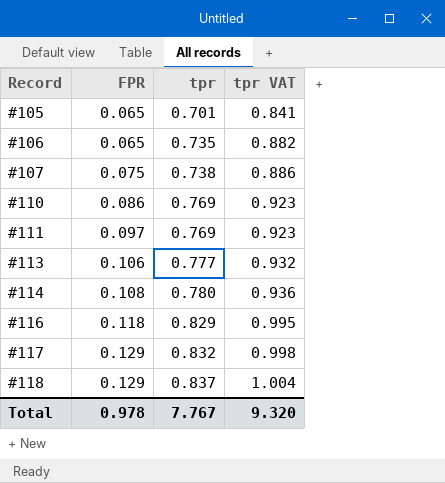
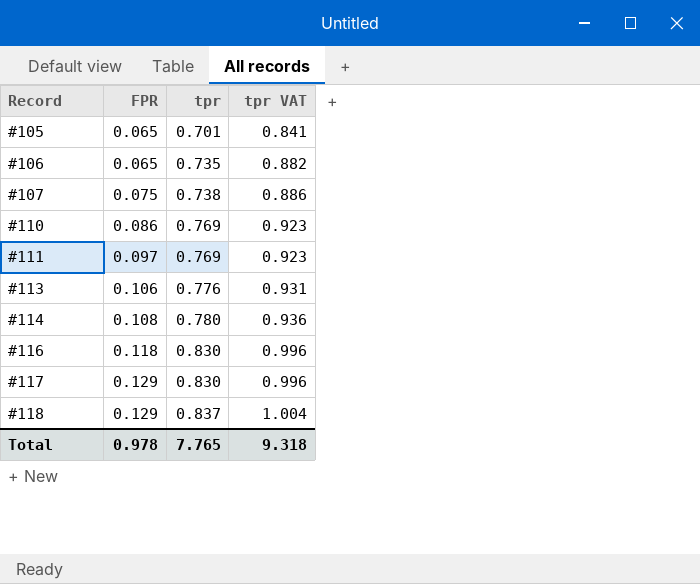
#113 | tpr: 0.777 -> 0.776
#113 | tpr VAT: 0.932 -> 0.931
#116 | tpr: 0.829 -> 0.830
#116 | tpr VAT: 0.995 -> 0.996
#117 | tpr: 0.832 -> 0.830
#117 | tpr VAT: 0.998 -> 0.996
Total | tpr: 7.767 -> 7.765
Total | tpr VAT: 9.320 -> 9.318

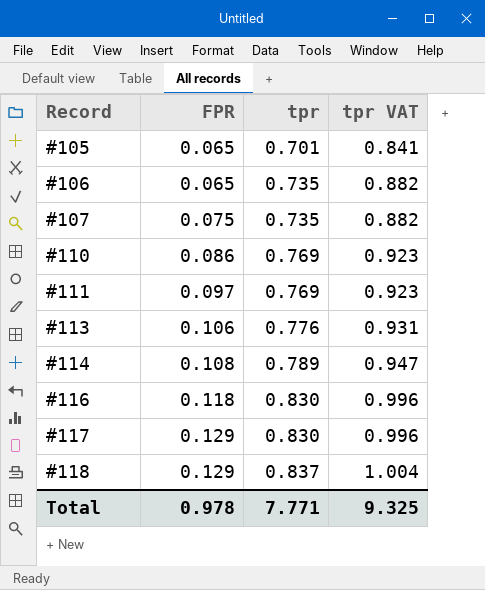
#107 | tpr: 0.738 -> 0.735
#107 | tpr VAT: 0.886 -> 0.882
#114 | tpr: 0.780 -> 0.789
#114 | tpr VAT: 0.936 -> 0.947
Total | tpr: 7.765 -> 7.771
Total | tpr VAT: 9.318 -> 9.325

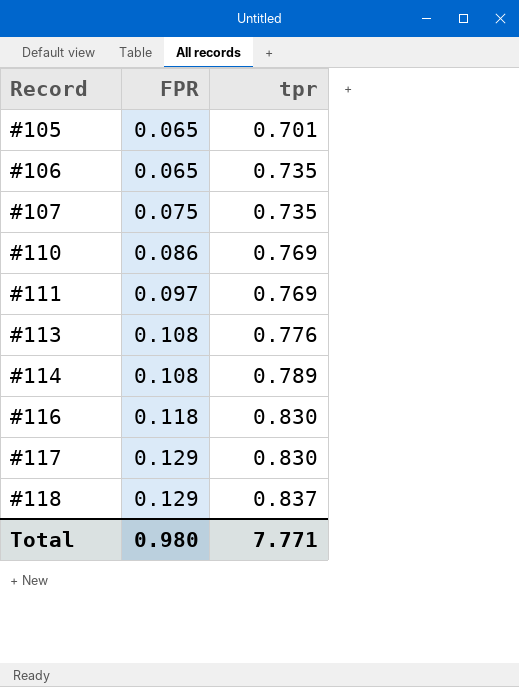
column tpr VAT | formula: [tpr] * 1.2 -> none
#113 | FPR: 0.106 -> 0.108
Total | FPR: 0.978 -> 0.980

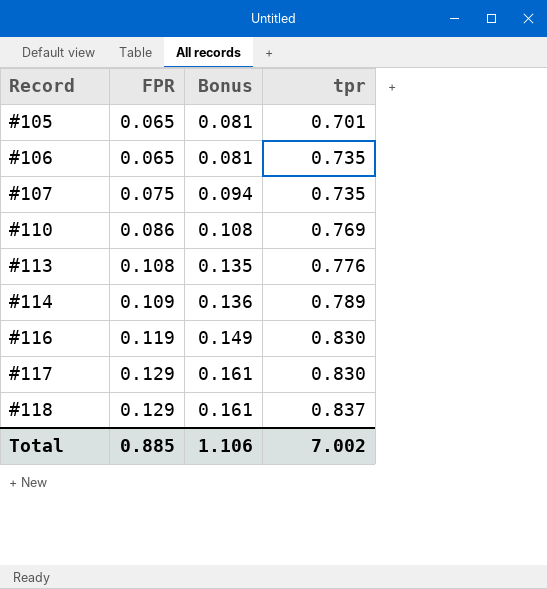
column Bonus | formula: none -> [FPR] * 1.25
row #111: 0.097 | 0.769 -> none
#114 | FPR: 0.108 -> 0.109
#116 | FPR: 0.118 -> 0.119
Total | FPR: 0.980 -> 0.885
Total | tpr: 7.771 -> 7.002

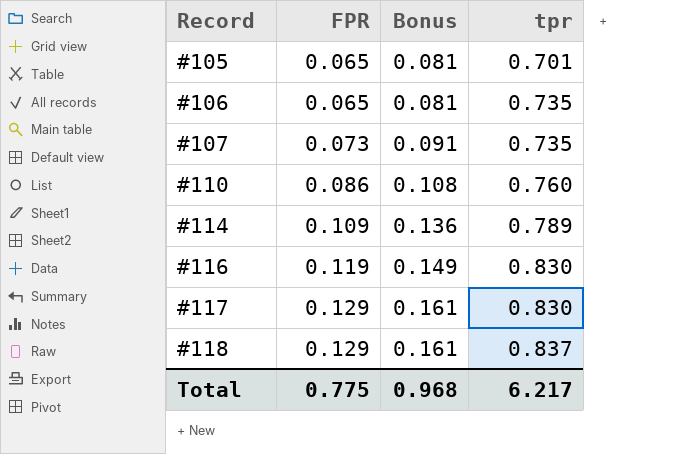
row #113: 0.108 | 0.135 | 0.776 -> none
#107 | FPR: 0.075 -> 0.073
#107 | Bonus: 0.094 -> 0.091
#110 | tpr: 0.769 -> 0.760
Total | FPR: 0.885 -> 0.775
Total | Bonus: 1.106 -> 0.968
Total | tpr: 7.002 -> 6.217

